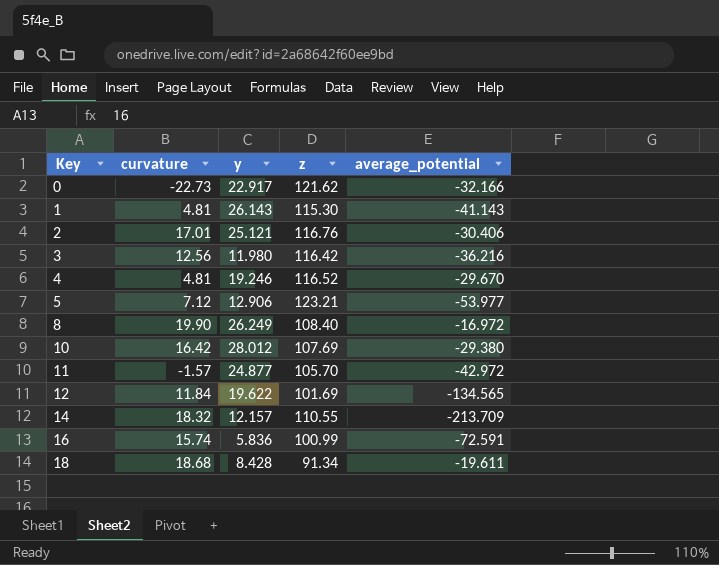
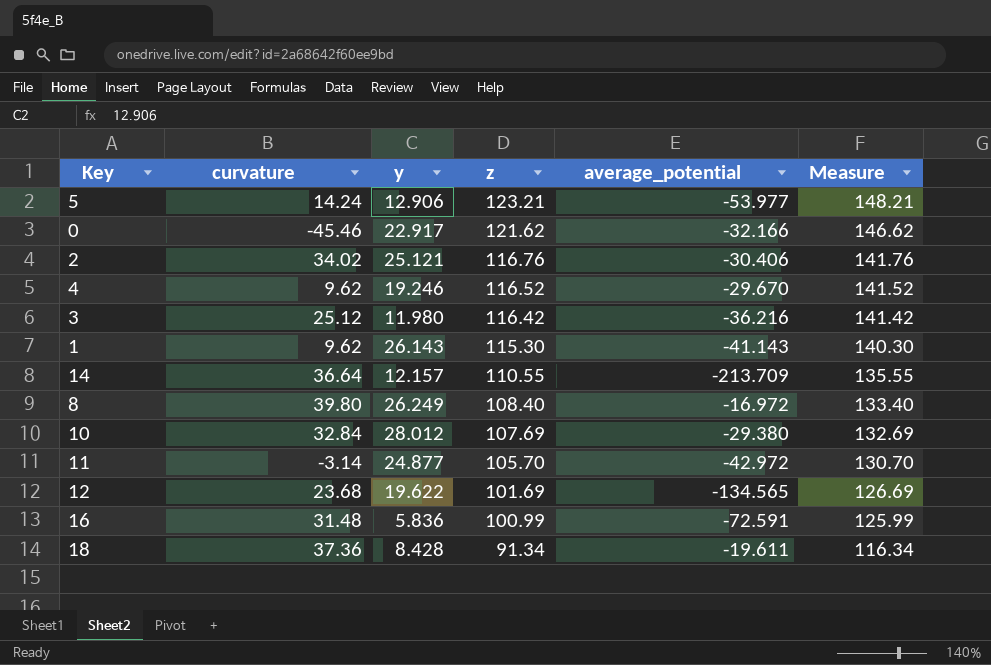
row order: Key ascending -> z descending
column Measure | formula: none -> [z] + 25
5 | curvature: 7.12 -> 14.24
0 | curvature: -22.73 -> -45.46
2 | curvature: 17.01 -> 34.02
4 | curvature: 4.81 -> 9.62
3 | curvature: 12.56 -> 25.12
1 | curvature: 4.81 -> 9.62
14 | curvature: 18.32 -> 36.64
8 | curvature: 19.90 -> 39.80
10 | curvature: 16.42 -> 32.84
11 | curvature: -1.57 -> -3.14
12 | curvature: 11.84 -> 23.68
16 | curvature: 15.74 -> 31.48
18 | curvature: 18.68 -> 37.36

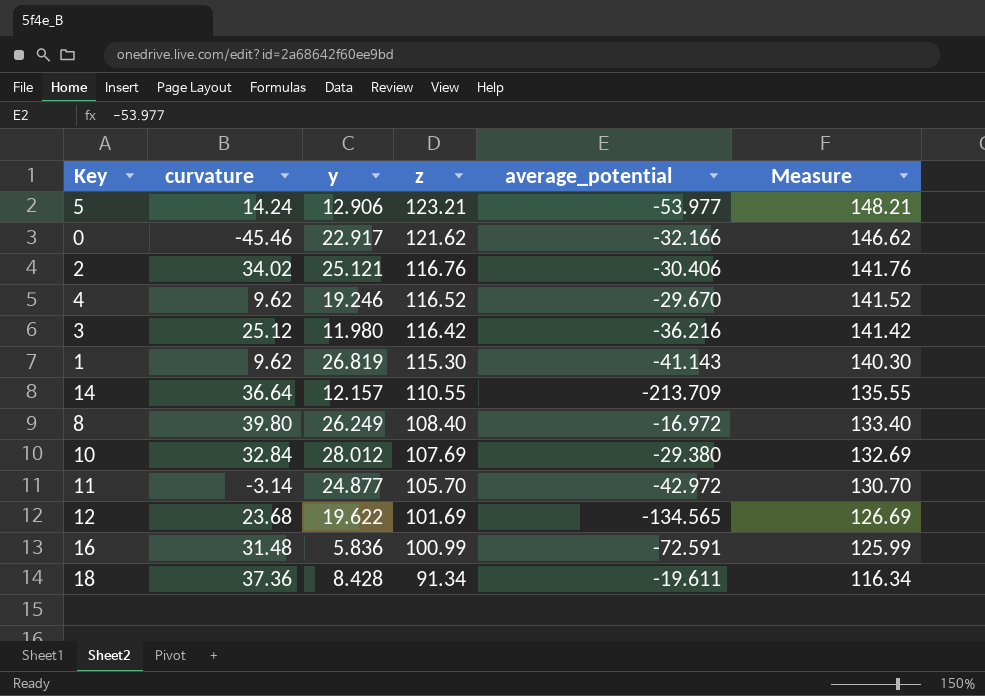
1 | y: 26.143 -> 26.819

